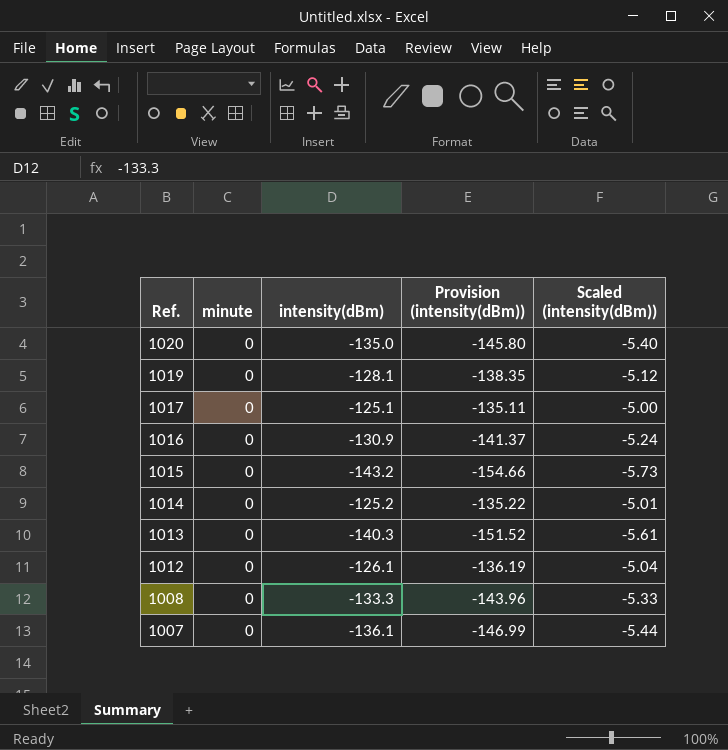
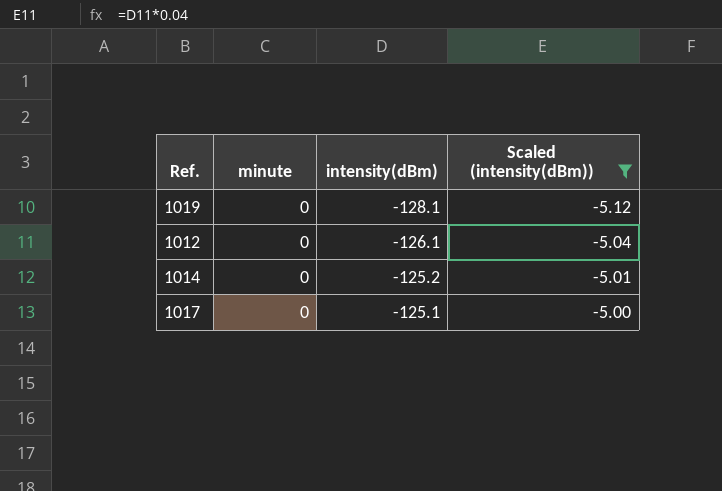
filter: none -> Scaled (intensity(dBm)) >= -5.12
row order: Ref. descending -> intensity(dBm) ascending
column Provision (intensity(dBm)) | formula: [intensity(dBm)] * 1.08 -> none

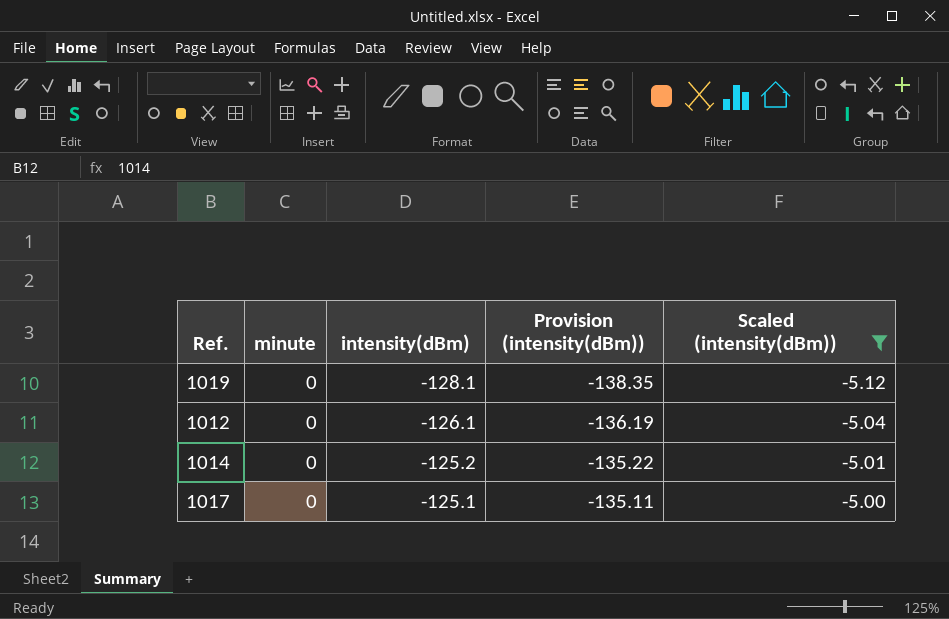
column Provision (intensity(dBm)) | formula: none -> [intensity(dBm)] * 1.08

